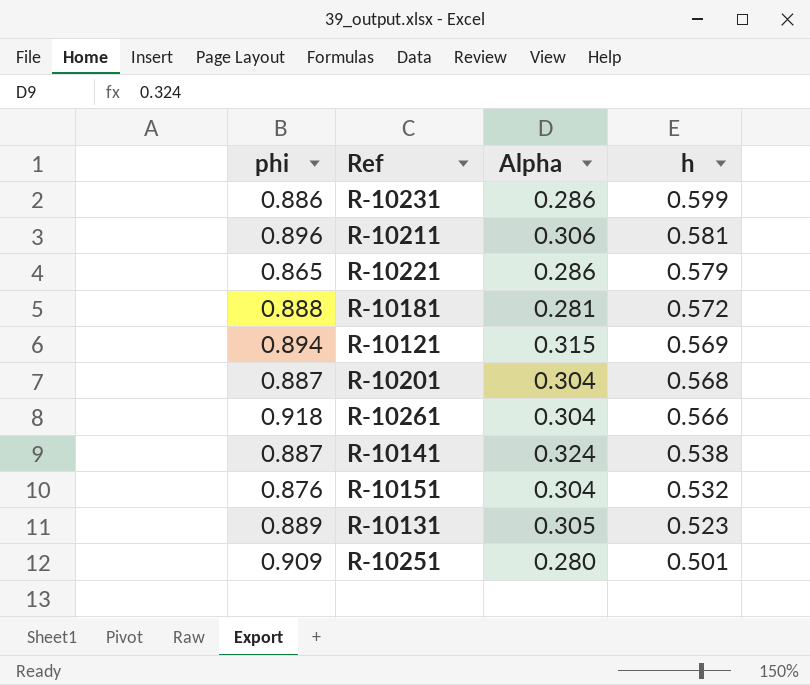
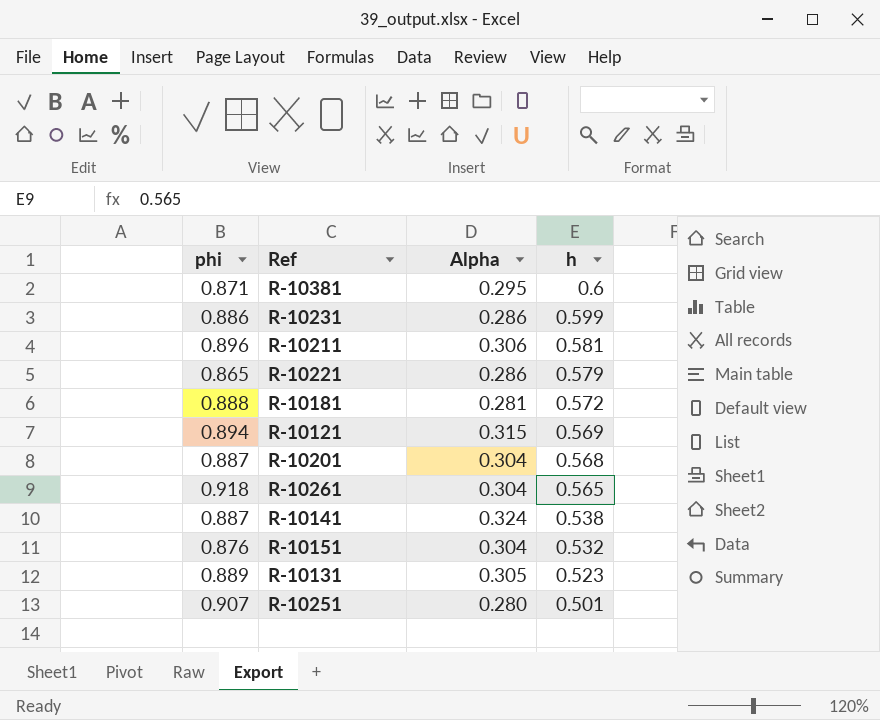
row R-10381: none -> 0.871 | 0.295 | 0.6
R-10261 | h: 0.566 -> 0.565
R-10251 | phi: 0.909 -> 0.907

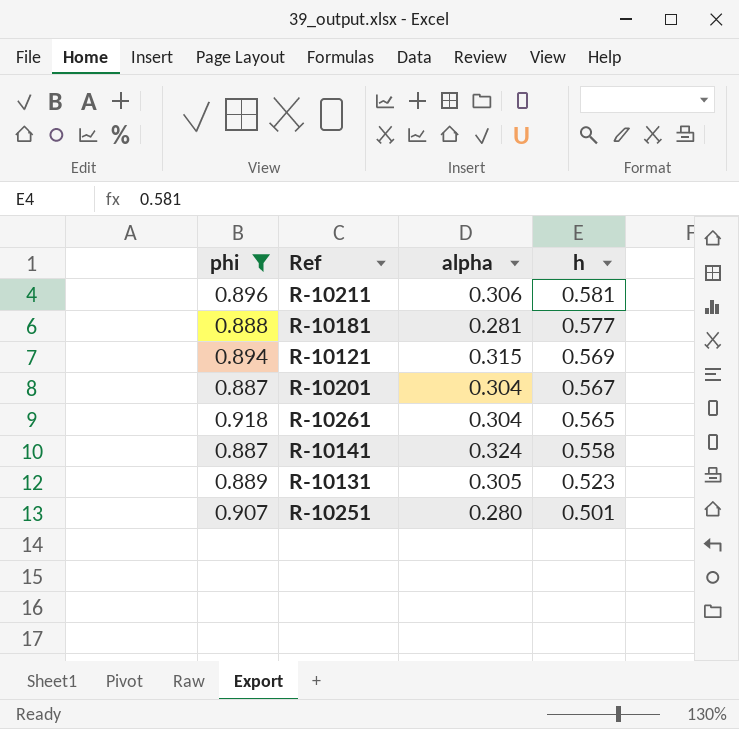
filter: none -> phi >= 0.887
column name: Alpha -> alpha
R-10181 | h: 0.572 -> 0.577
R-10201 | h: 0.568 -> 0.567
R-10141 | h: 0.538 -> 0.558

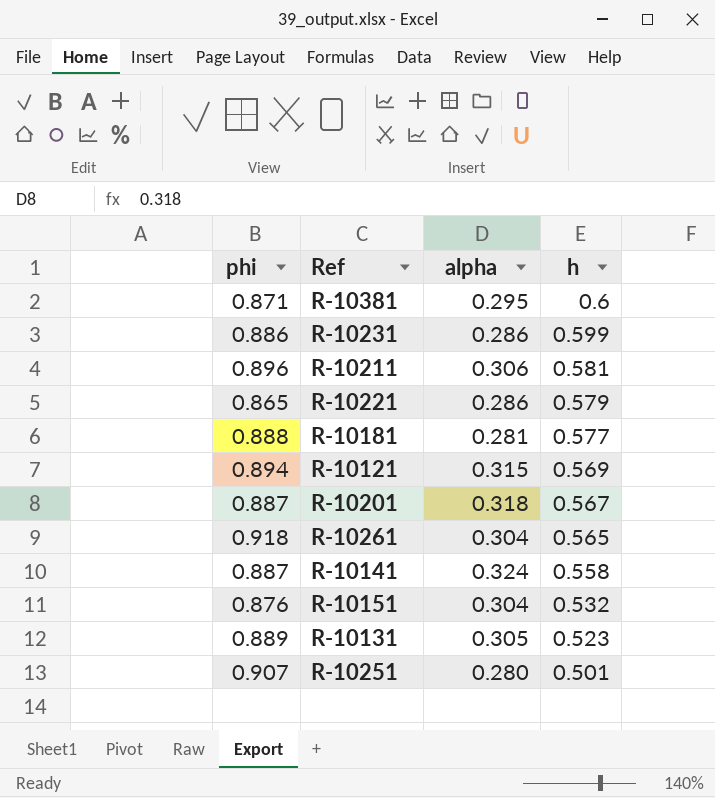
filter: phi >= 0.887 -> none
R-10201 | alpha: 0.304 -> 0.318

